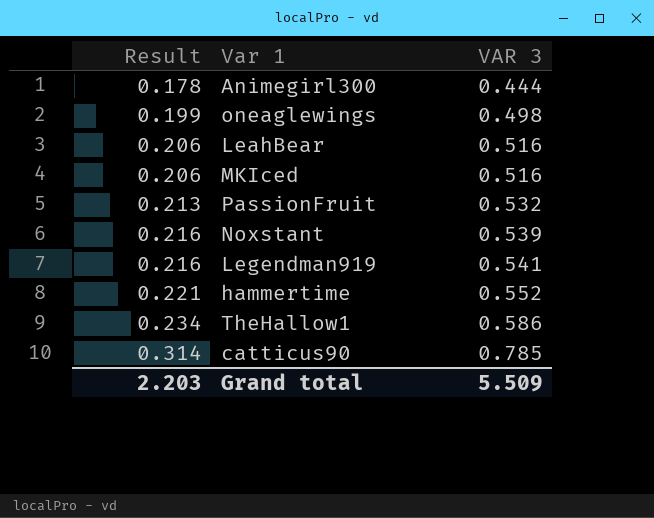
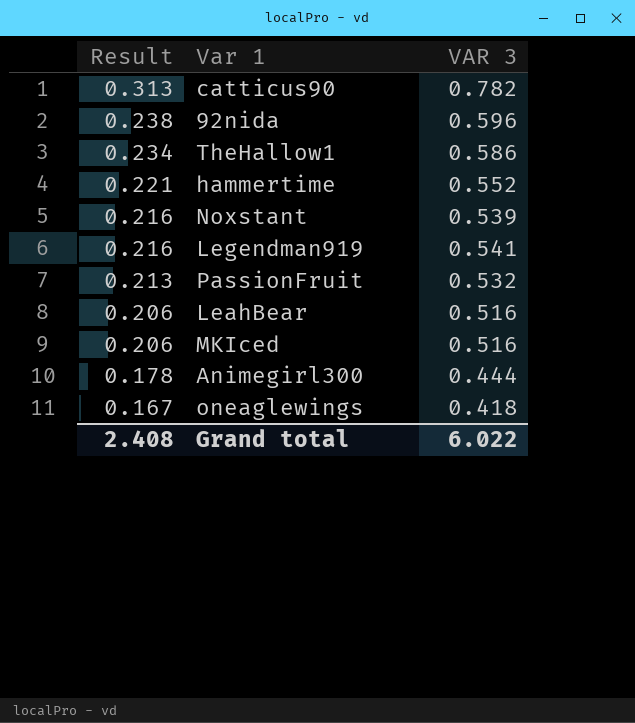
row order: Result ascending -> Result descending
catticus90 | Result: 0.314 -> 0.313
catticus90 | VAR 3: 0.785 -> 0.782
row 92nida: none -> 0.238 | 0.596
oneaglewings | Result: 0.199 -> 0.167
oneaglewings | VAR 3: 0.498 -> 0.418
Grand total | Result: 2.203 -> 2.408
Grand total | VAR 3: 5.509 -> 6.022

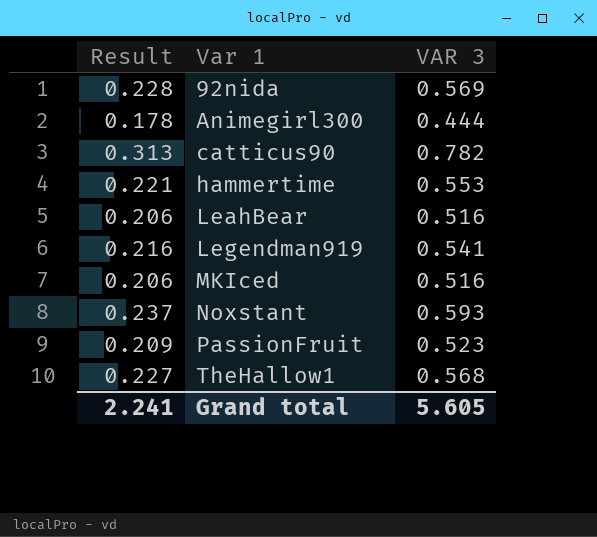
row order: Result descending -> Var 1 ascending
row oneaglewings: 0.167 | 0.418 -> none
92nida | Result: 0.238 -> 0.228
92nida | VAR 3: 0.596 -> 0.569
hammertime | VAR 3: 0.552 -> 0.553
Noxstant | Result: 0.216 -> 0.237
Noxstant | VAR 3: 0.539 -> 0.593
PassionFruit | Result: 0.213 -> 0.209
PassionFruit | VAR 3: 0.532 -> 0.523
TheHallow1 | Result: 0.234 -> 0.227
TheHallow1 | VAR 3: 0.586 -> 0.568
Grand total | Result: 2.408 -> 2.241
Grand total | VAR 3: 6.022 -> 5.605

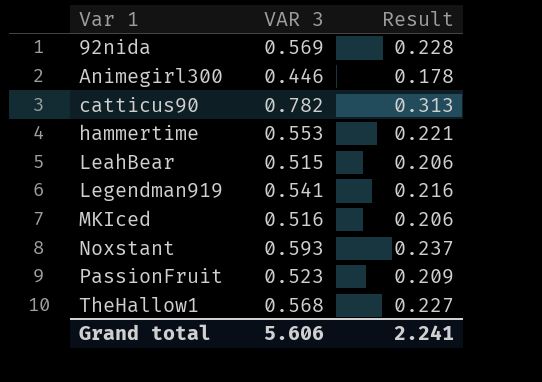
column Result | position: 1 -> 3
Animegirl300 | VAR 3: 0.444 -> 0.446
LeahBear | VAR 3: 0.516 -> 0.515
Grand total | VAR 3: 5.605 -> 5.606

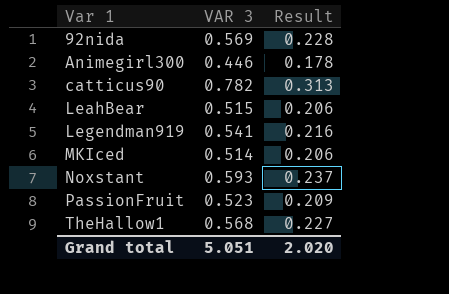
row hammertime: 0.553 | 0.221 -> none
MKIced | VAR 3: 0.516 -> 0.514
Grand total | VAR 3: 5.606 -> 5.051
Grand total | Result: 2.241 -> 2.020

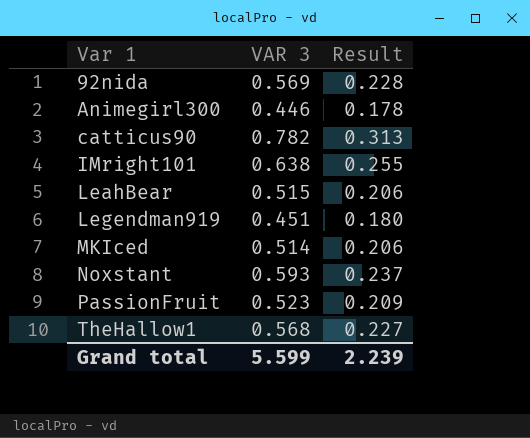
row IMright101: none -> 0.638 | 0.255
Legendman919 | VAR 3: 0.541 -> 0.451
Legendman919 | Result: 0.216 -> 0.180
Grand total | VAR 3: 5.051 -> 5.599
Grand total | Result: 2.020 -> 2.239

